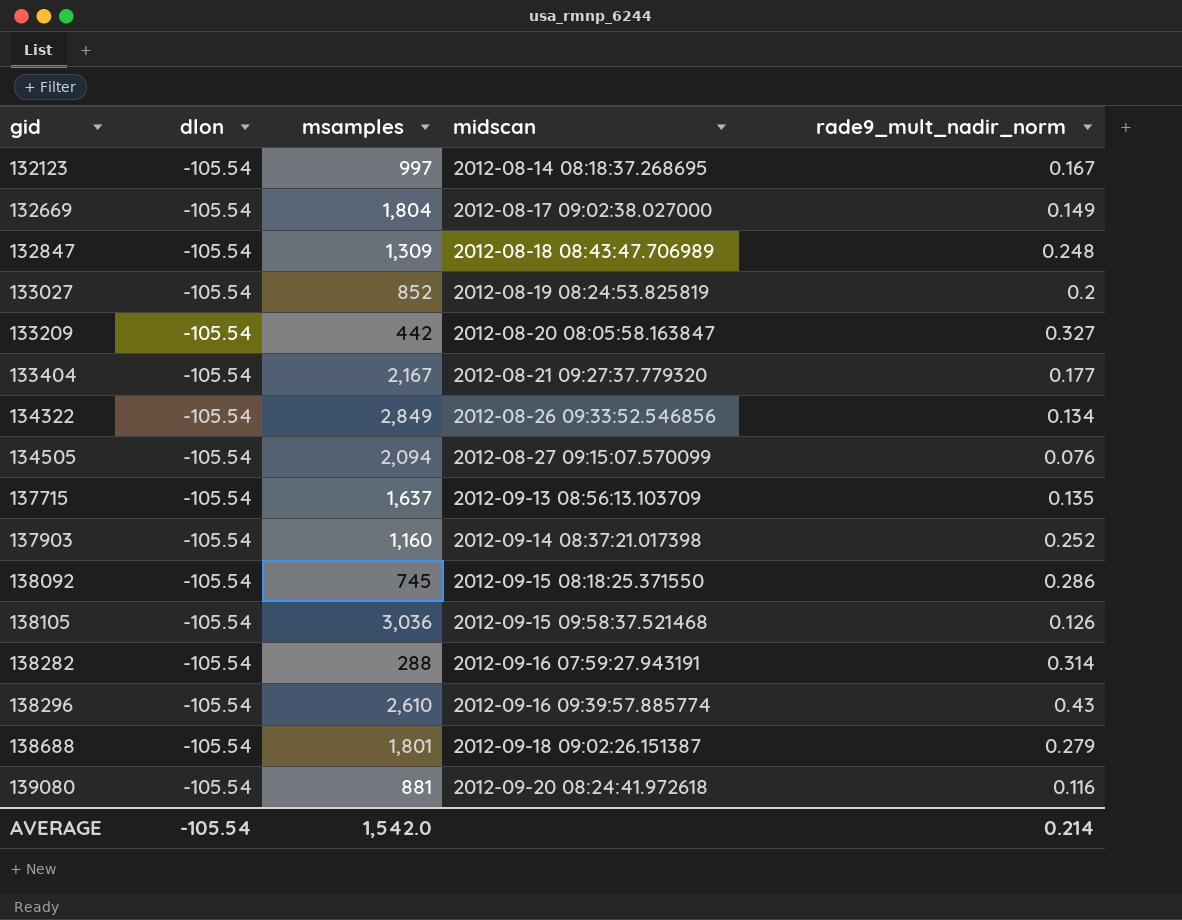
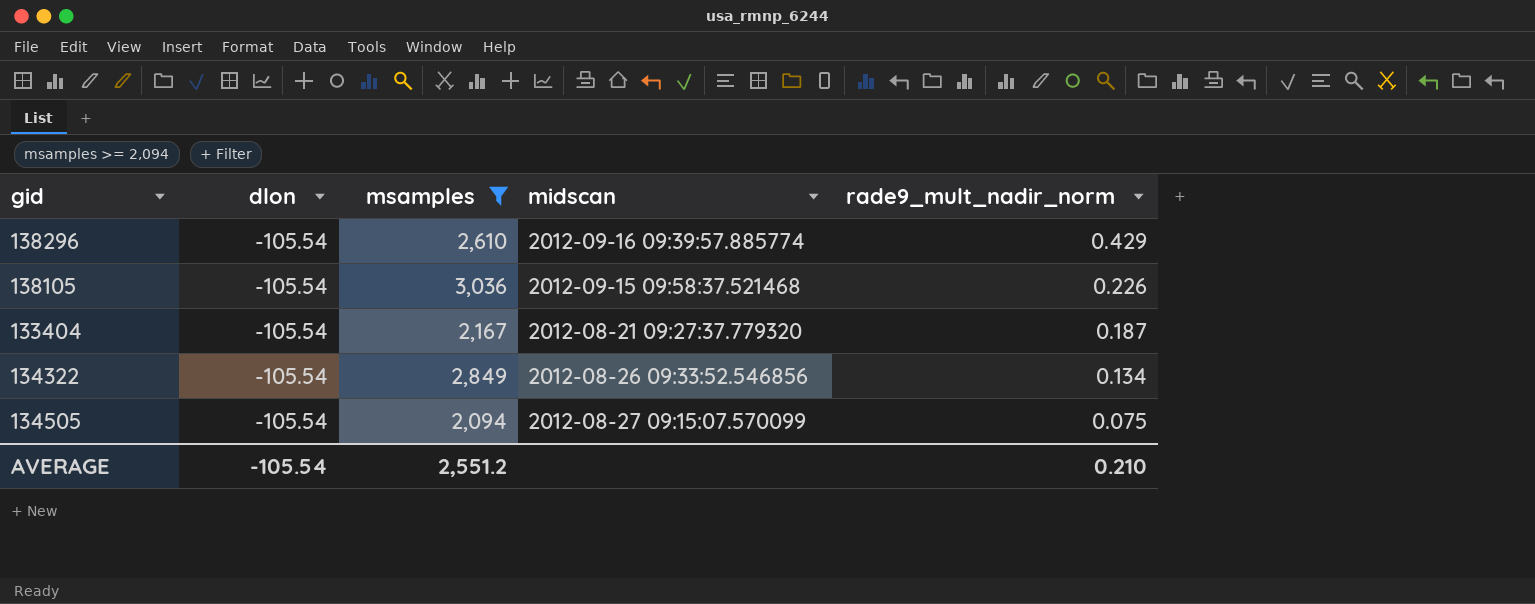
filter: none -> msamples >= 2,094
row order: gid ascending -> rade9_mult_nadir_norm descending
138296 | rade9_mult_nadir_norm: 0.43 -> 0.429
138105 | rade9_mult_nadir_norm: 0.126 -> 0.226
133404 | rade9_mult_nadir_norm: 0.177 -> 0.187
134505 | rade9_mult_nadir_norm: 0.076 -> 0.075
AVERAGE | msamples: 1,542.0 -> 2,551.2
AVERAGE | rade9_mult_nadir_norm: 0.214 -> 0.210

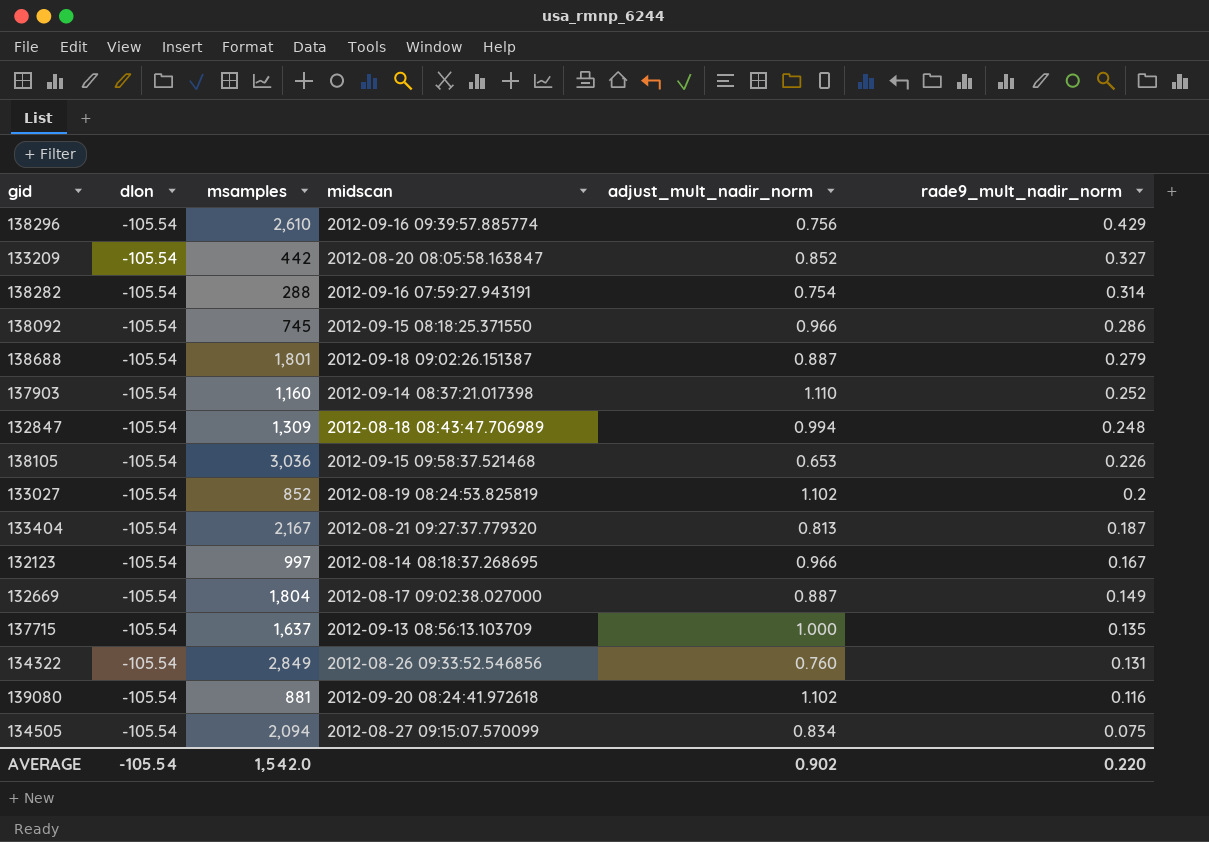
filter: msamples >= 2,094 -> none
column adjust_mult_nadir_norm | position: none -> 5
134322 | rade9_mult_nadir_norm: 0.134 -> 0.131
AVERAGE | msamples: 2,551.2 -> 1,542.0
AVERAGE | rade9_mult_nadir_norm: 0.210 -> 0.220

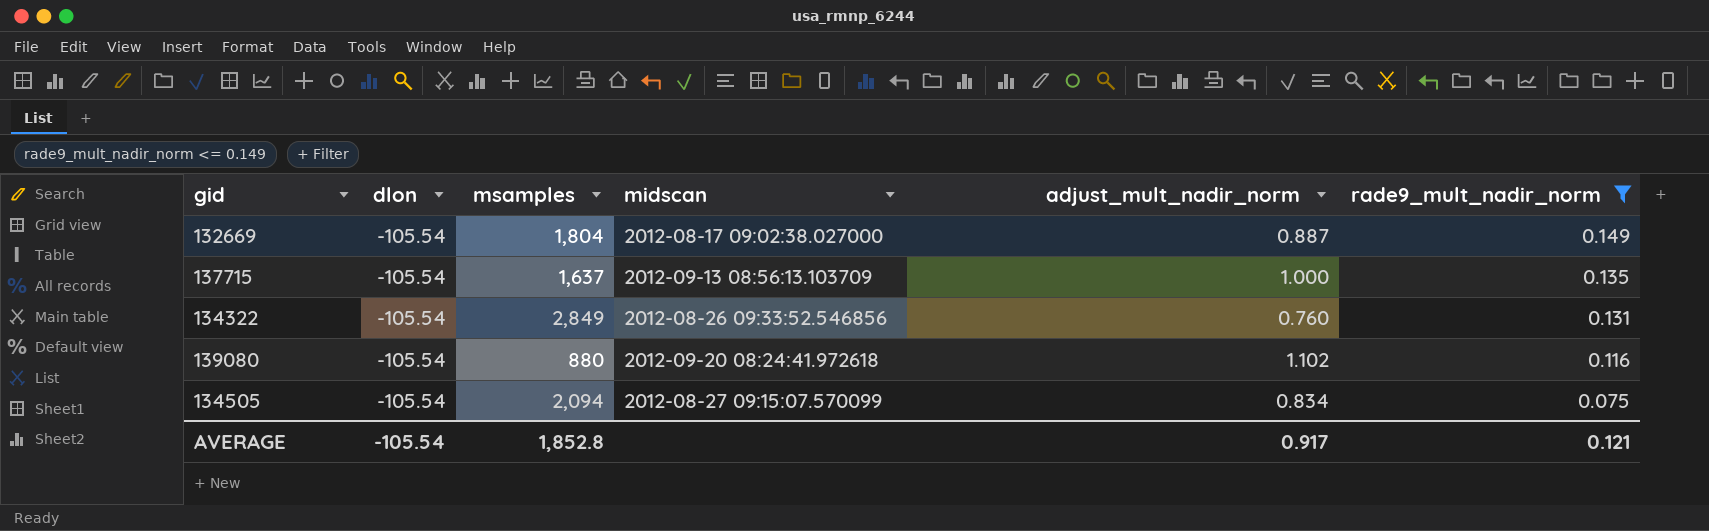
filter: none -> rade9_mult_nadir_norm <= 0.149
139080 | msamples: 881 -> 880
AVERAGE | msamples: 1,542.0 -> 1,852.8
AVERAGE | adjust_mult_nadir_norm: 0.902 -> 0.917
AVERAGE | rade9_mult_nadir_norm: 0.220 -> 0.121

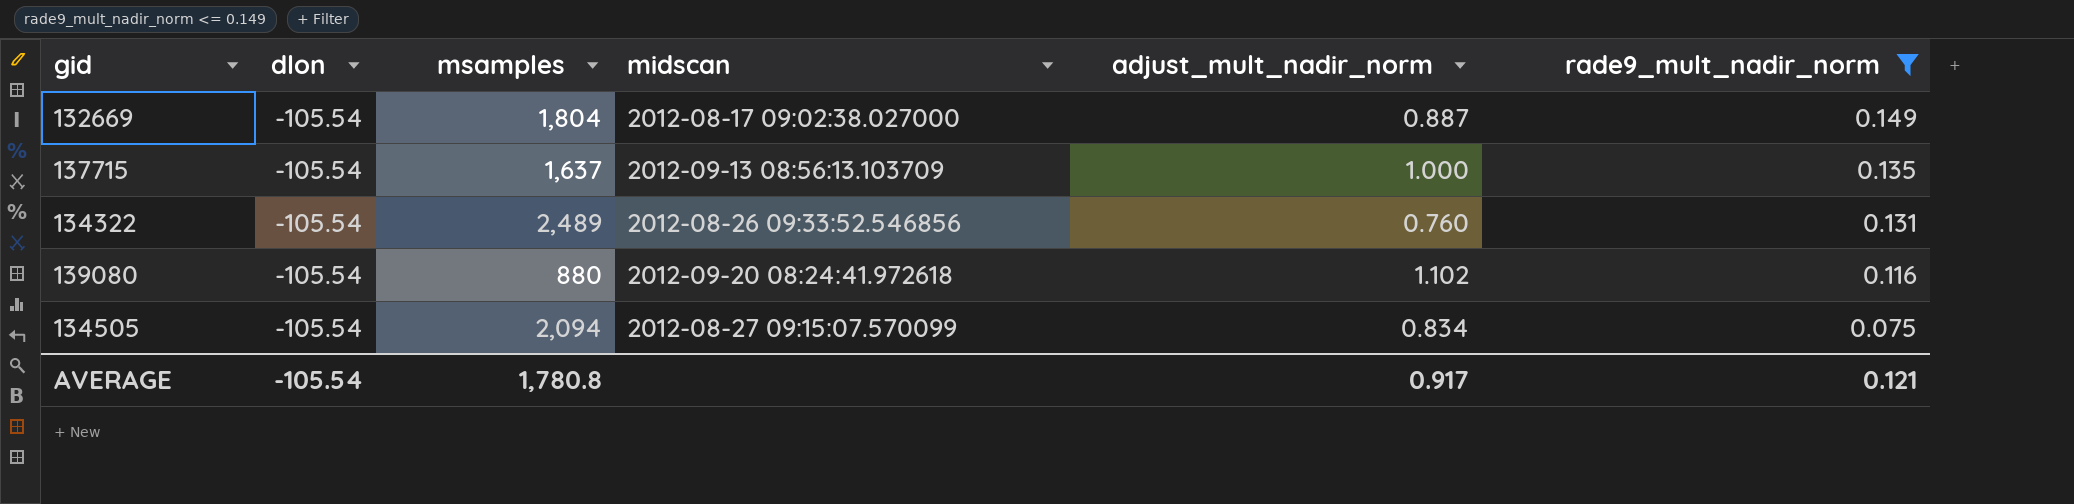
134322 | msamples: 2,849 -> 2,489
AVERAGE | msamples: 1,852.8 -> 1,780.8

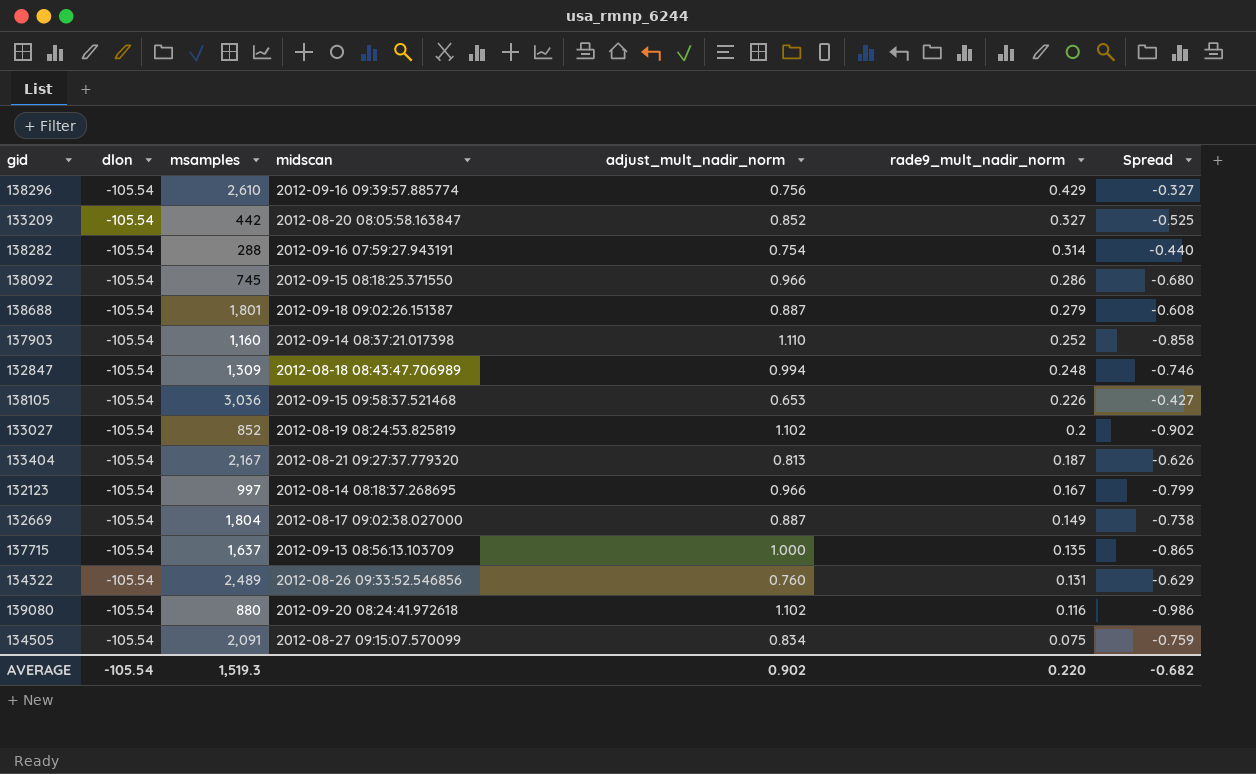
filter: rade9_mult_nadir_norm <= 0.149 -> none
column Spread | formula: none -> [rade9_mult_nadir_norm] - [adjust_mult_nadir_norm]
134505 | msamples: 2,094 -> 2,091
AVERAGE | msamples: 1,780.8 -> 1,519.3
AVERAGE | adjust_mult_nadir_norm: 0.917 -> 0.902
AVERAGE | rade9_mult_nadir_norm: 0.121 -> 0.220

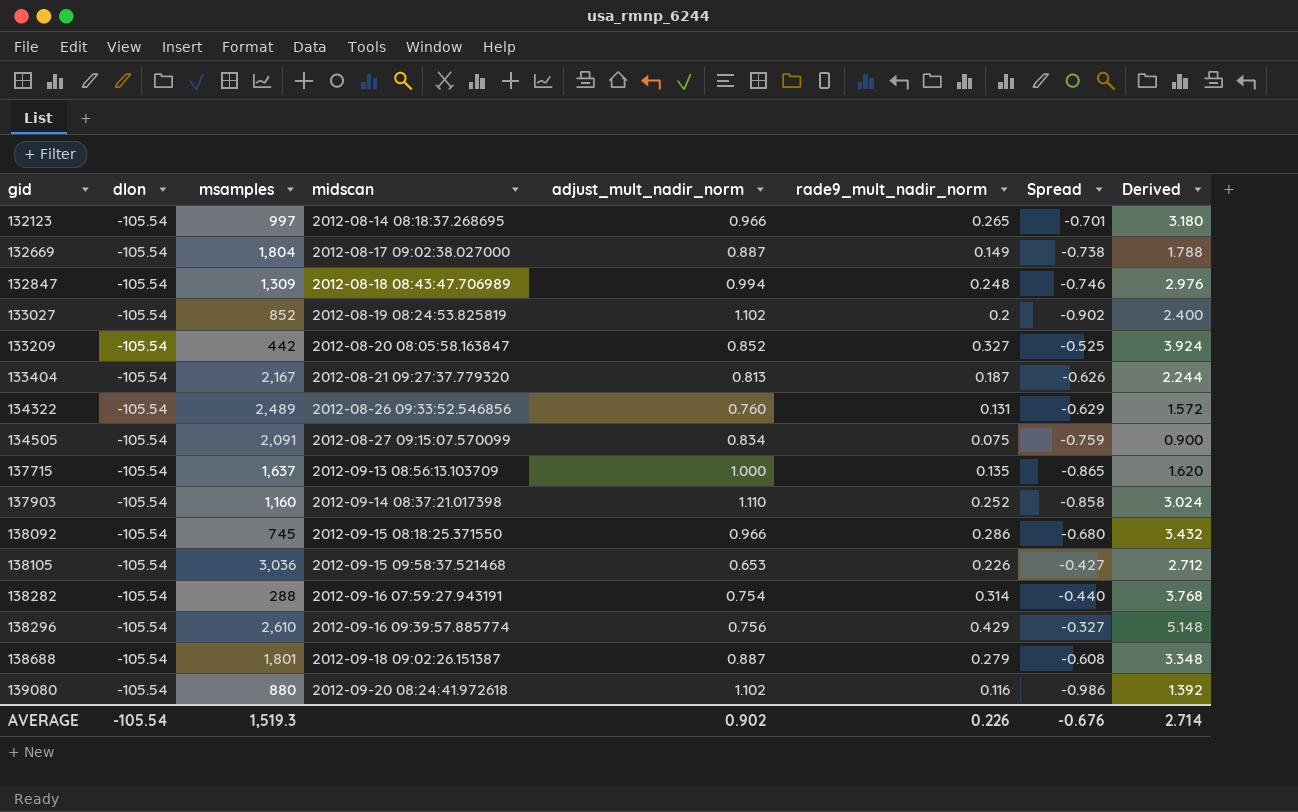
row order: rade9_mult_nadir_norm descending -> gid ascending
column Derived | formula: none -> [rade9_mult_nadir_norm] * 12
132123 | rade9_mult_nadir_norm: 0.167 -> 0.265
132123 | Spread: -0.799 -> -0.701
AVERAGE | rade9_mult_nadir_norm: 0.220 -> 0.226
AVERAGE | Spread: -0.682 -> -0.676

